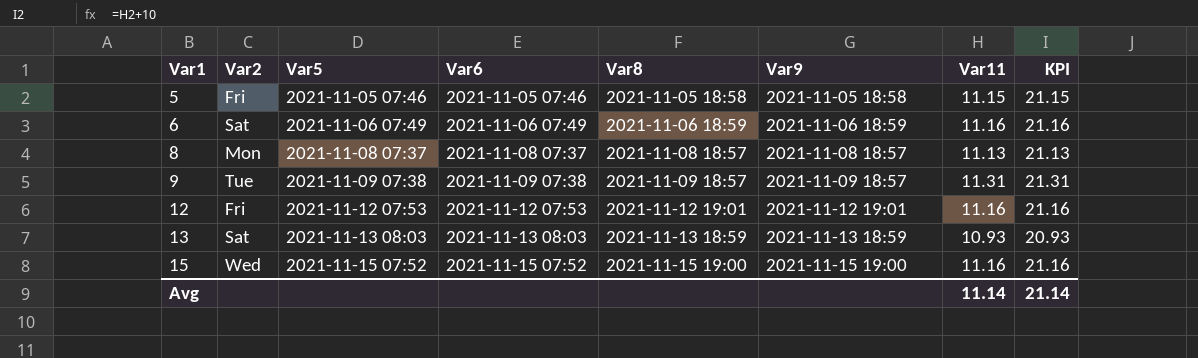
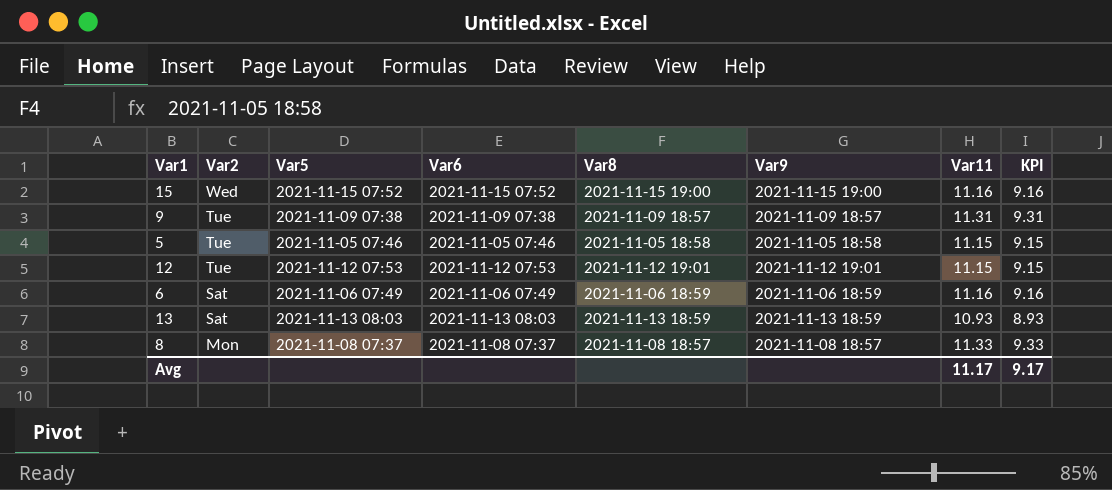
row order: Var1 ascending -> Var2 descending
column KPI | formula: [Var11] + 10 -> [Var11] - 2
5 | Var2: Fri -> Tue
12 | Var2: Fri -> Tue
12 | Var11: 11.16 -> 11.15
8 | Var11: 11.13 -> 11.33
Avg | Var11: 11.14 -> 11.17
Avg | KPI: 21.14 -> 9.17

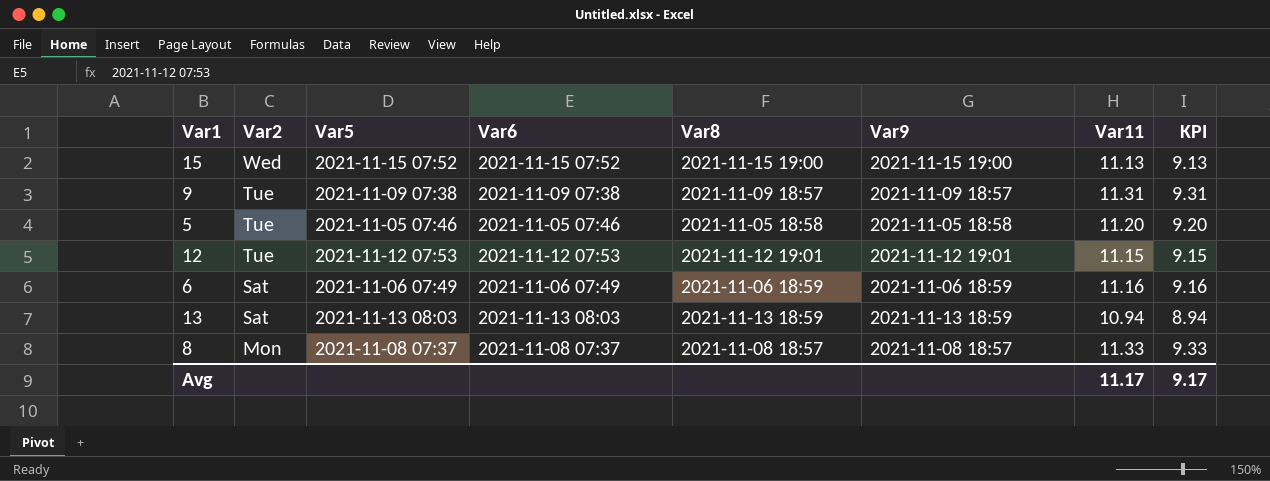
15 | Var11: 11.16 -> 11.13
15 | KPI: 9.16 -> 9.13
5 | Var11: 11.15 -> 11.20
5 | KPI: 9.15 -> 9.20
13 | Var11: 10.93 -> 10.94
13 | KPI: 8.93 -> 8.94

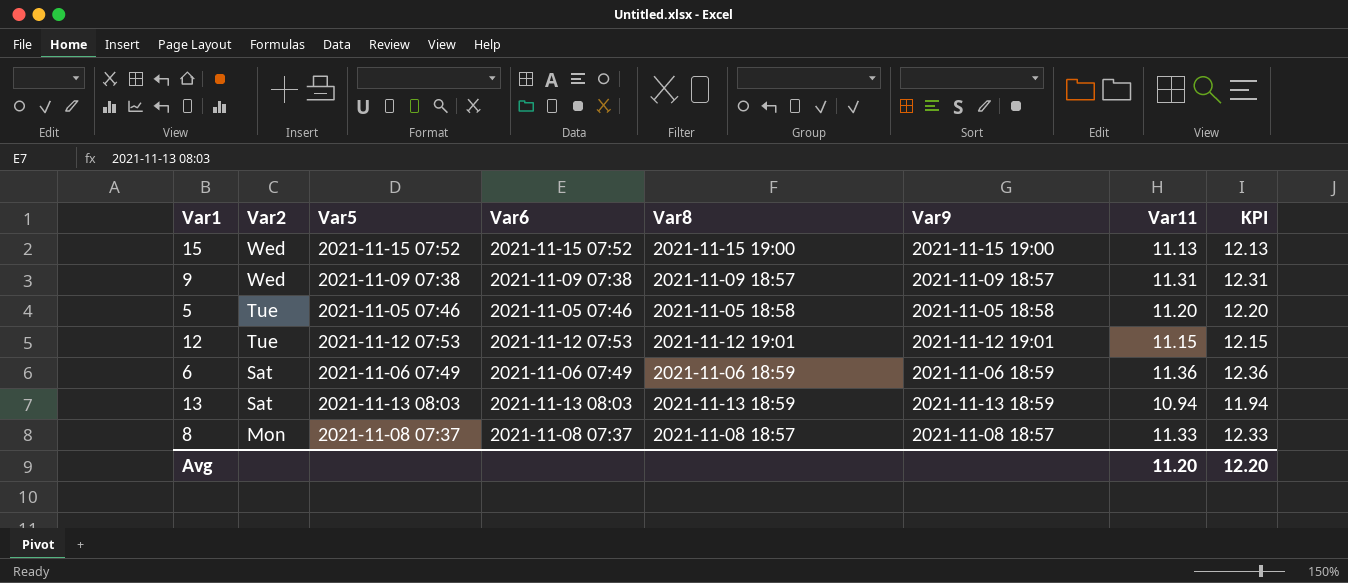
column KPI | formula: [Var11] - 2 -> [Var11] + 1
9 | Var2: Tue -> Wed
6 | Var11: 11.16 -> 11.36
Avg | Var11: 11.17 -> 11.20
Avg | KPI: 9.17 -> 12.20

